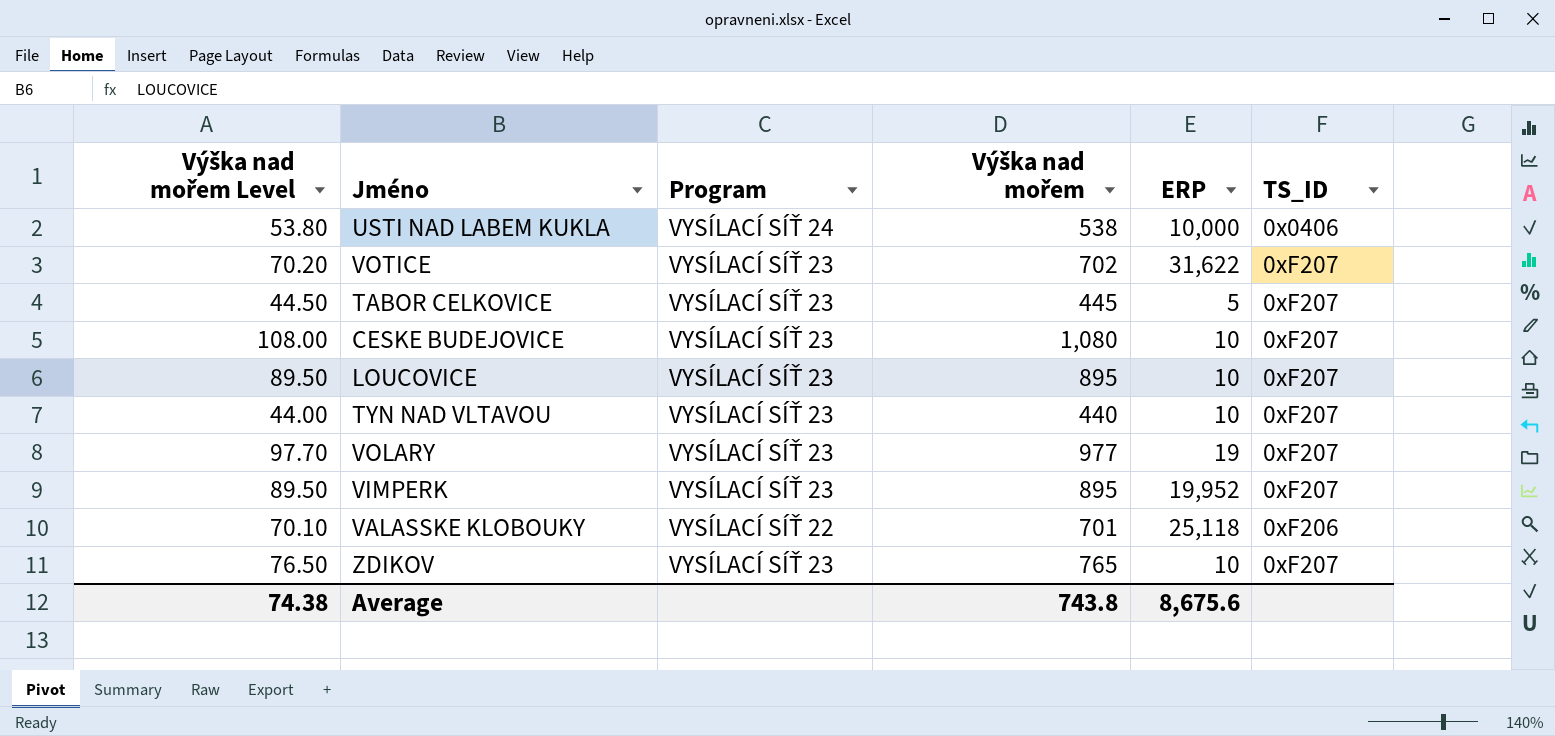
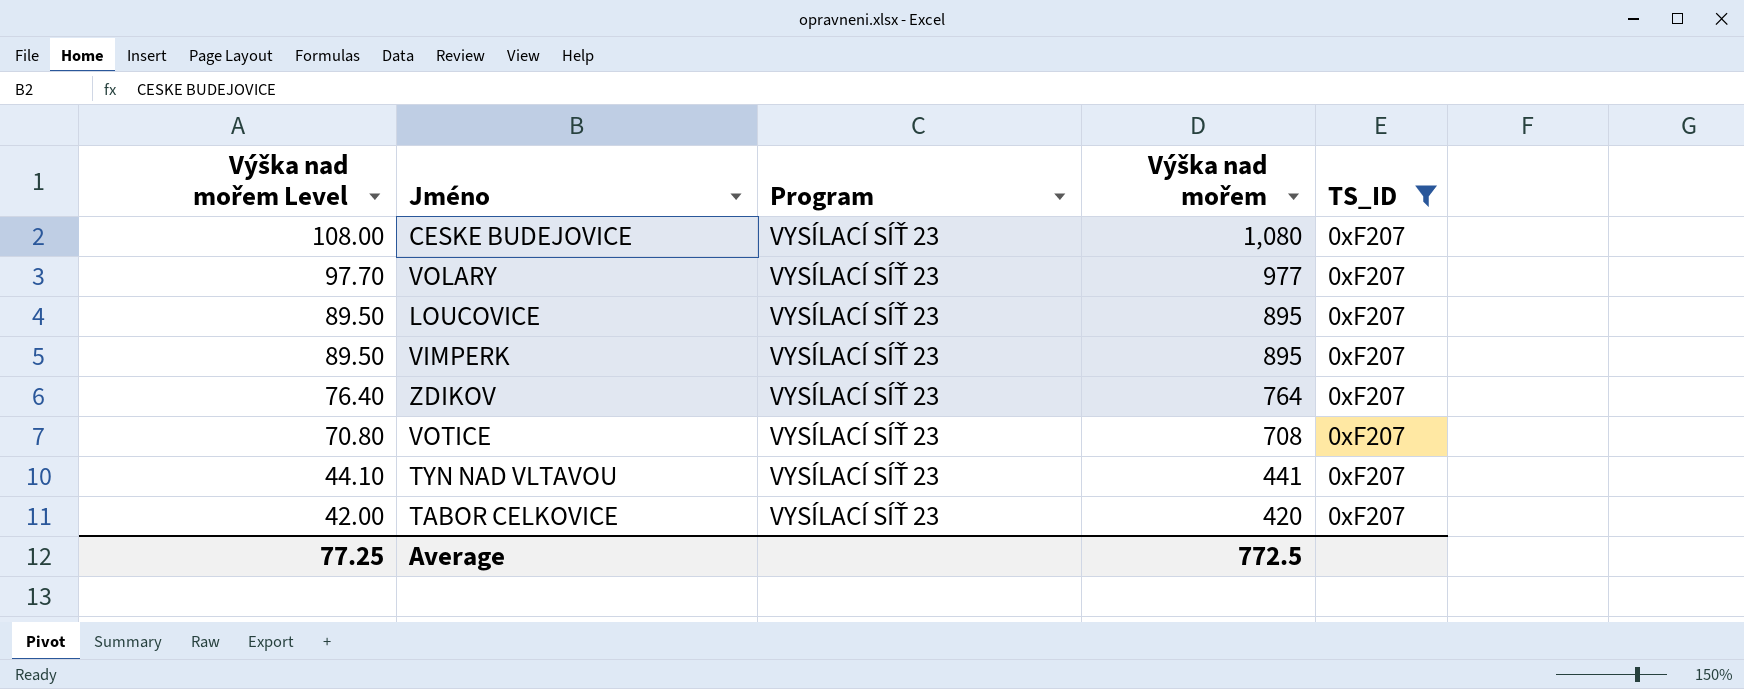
filter: none -> TS_ID = 0xF207
row order: none -> Výška nad mořem Level descending
column ERP | position: 5 -> none
ZDIKOV | Výška nad mořem Level: 76.50 -> 76.40
ZDIKOV | Výška nad mořem: 765 -> 764
VOTICE | Výška nad mořem Level: 70.20 -> 70.80
VOTICE | Výška nad mořem: 702 -> 708
TYN NAD VLTAVOU | Výška nad mořem Level: 44.00 -> 44.10
TYN NAD VLTAVOU | Výška nad mořem: 440 -> 441
TABOR CELKOVICE | Výška nad mořem Level: 44.50 -> 42.00
TABOR CELKOVICE | Výška nad mořem: 445 -> 420
Average | Výška nad mořem Level: 74.38 -> 77.25
Average | Výška nad mořem: 743.8 -> 772.5

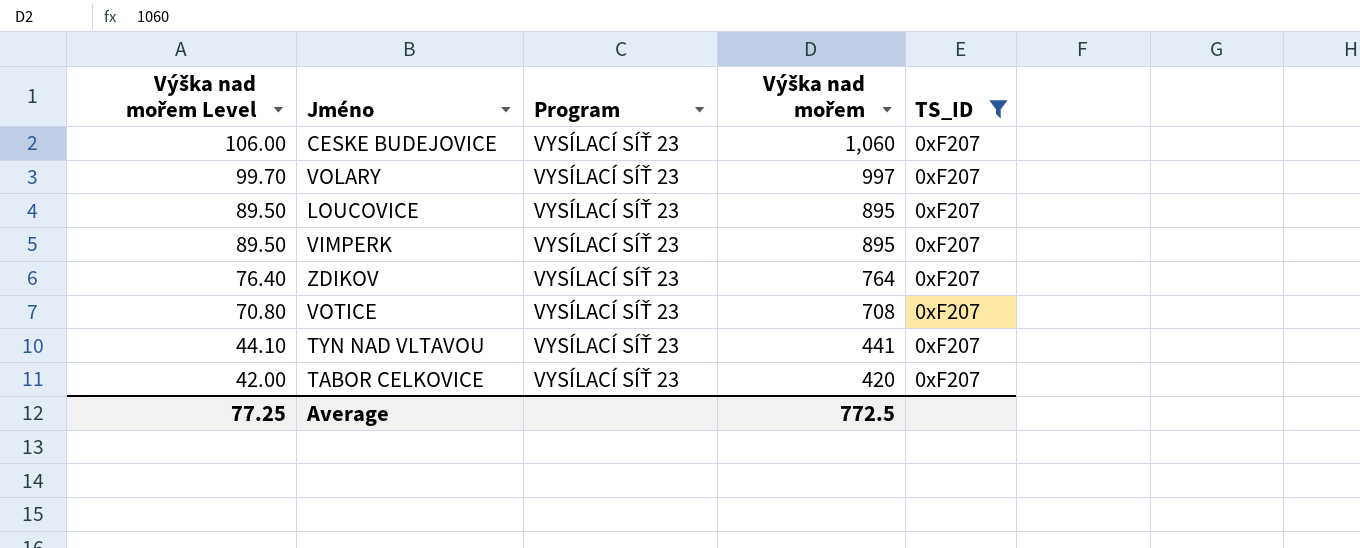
CESKE BUDEJOVICE | Výška nad mořem Level: 108.00 -> 106.00
CESKE BUDEJOVICE | Výška nad mořem: 1,080 -> 1,060
VOLARY | Výška nad mořem Level: 97.70 -> 99.70
VOLARY | Výška nad mořem: 977 -> 997

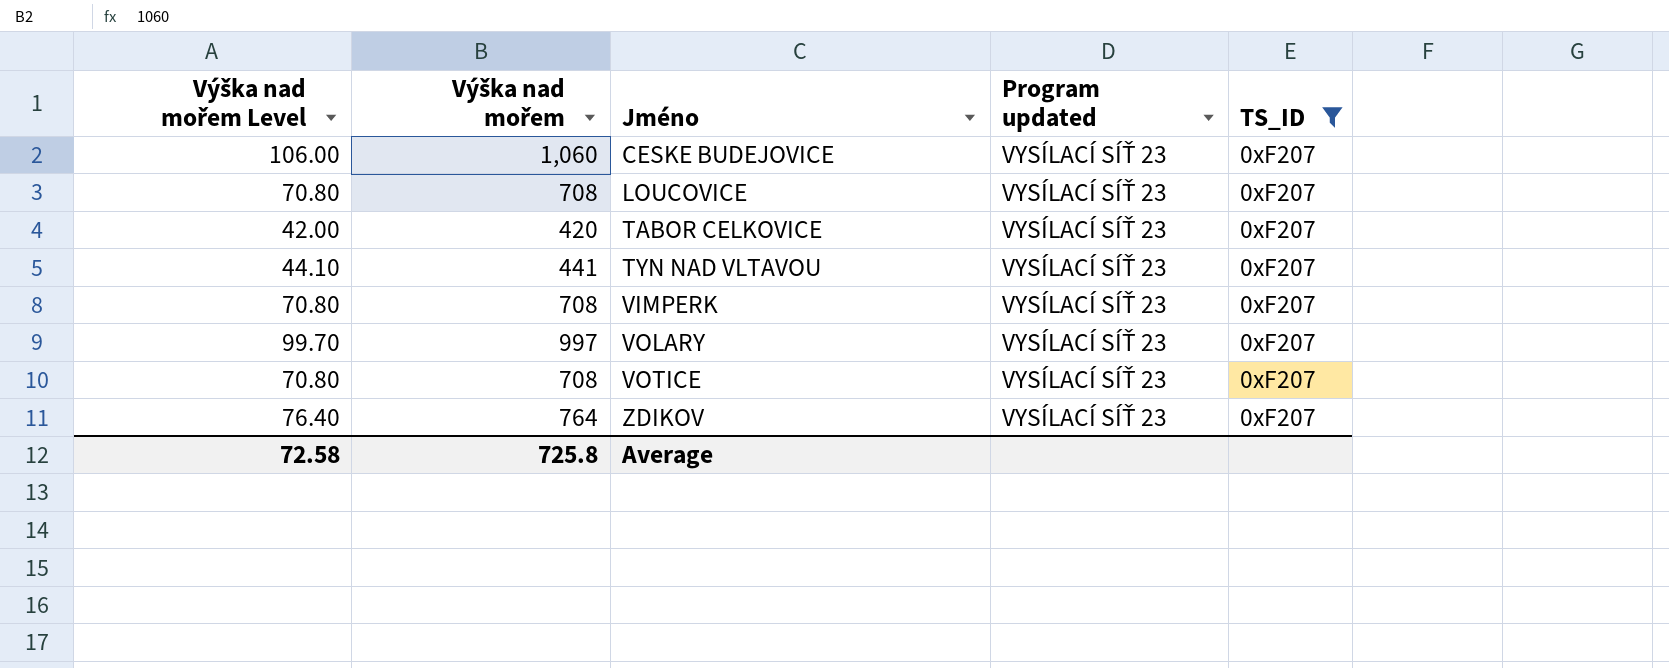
row order: Výška nad mořem Level descending -> Jméno ascending
column Výška nad mořem | position: 4 -> 2
column name: Program -> Program updated
LOUCOVICE | Výška nad mořem Level: 89.50 -> 70.80
LOUCOVICE | Výška nad mořem: 895 -> 708
VIMPERK | Výška nad mořem Level: 89.50 -> 70.80
VIMPERK | Výška nad mořem: 895 -> 708
Average | Výška nad mořem Level: 77.25 -> 72.58
Average | Výška nad mořem: 772.5 -> 725.8

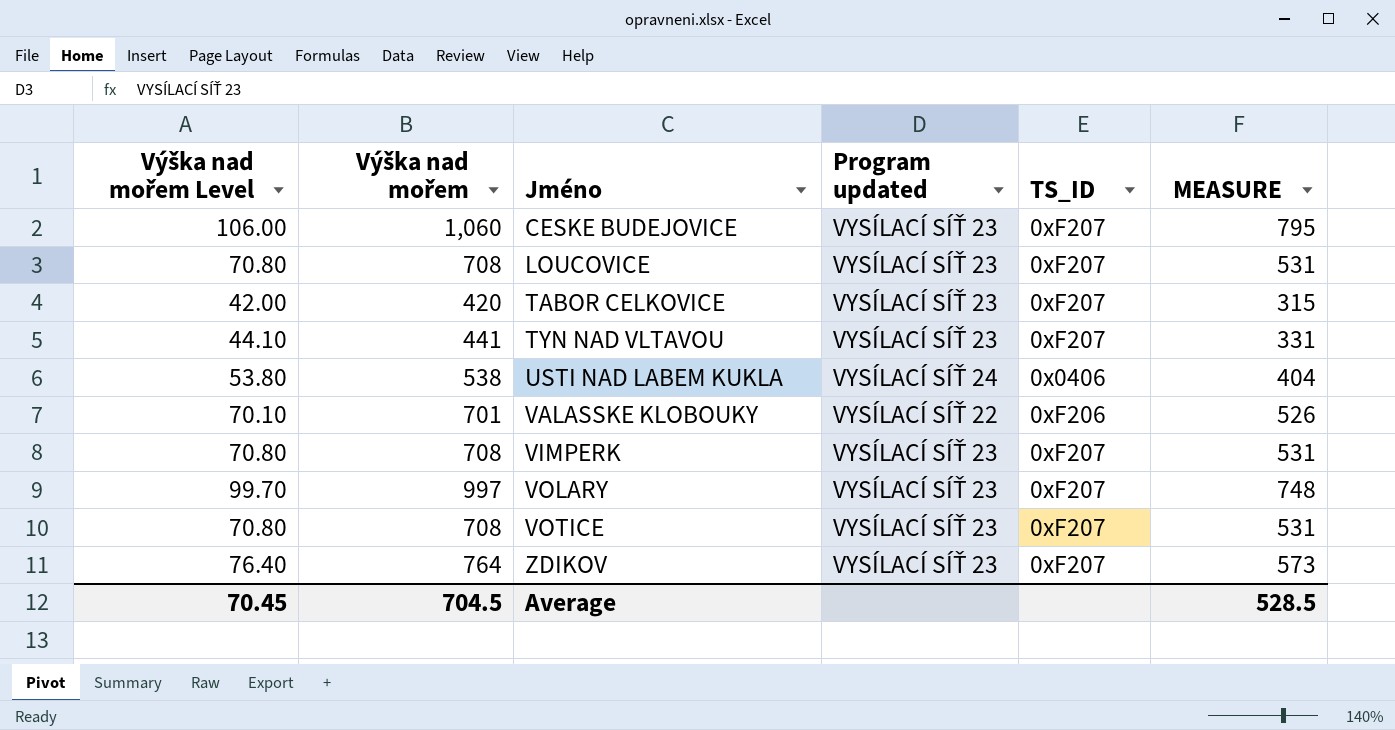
filter: TS_ID = 0xF207 -> none
column MEASURE | formula: none -> [Výška nad mořem] * 0.75
Average | Výška nad mořem Level: 72.58 -> 70.45
Average | Výška nad mořem: 725.8 -> 704.5

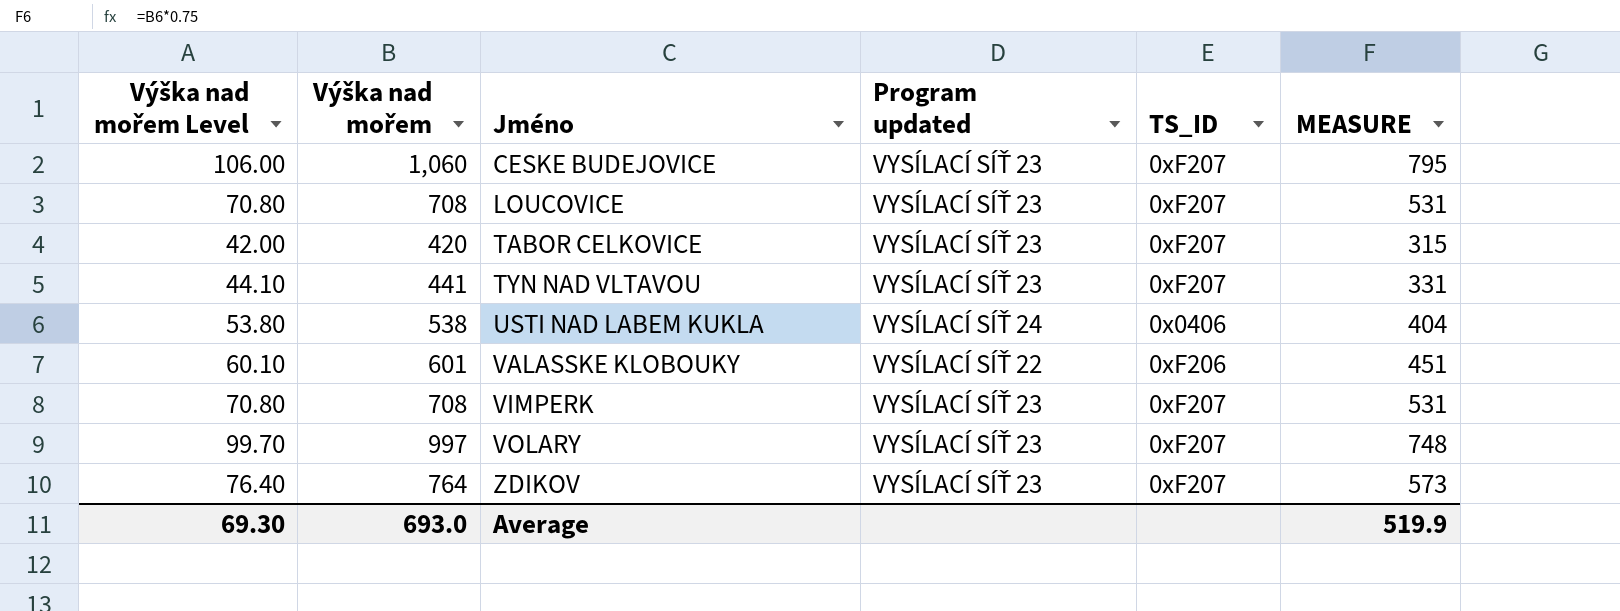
row VOTICE: 70.80 | 708 | VYSÍLACÍ SÍŤ 23 | 0xF207 | 531 -> none
VALASSKE KLOBOUKY | Výška nad mořem Level: 70.10 -> 60.10
VALASSKE KLOBOUKY | Výška nad mořem: 701 -> 601
VALASSKE KLOBOUKY | MEASURE: 526 -> 451
Average | Výška nad mořem Level: 70.45 -> 69.30
Average | Výška nad mořem: 704.5 -> 693.0
Average | MEASURE: 528.5 -> 519.9

